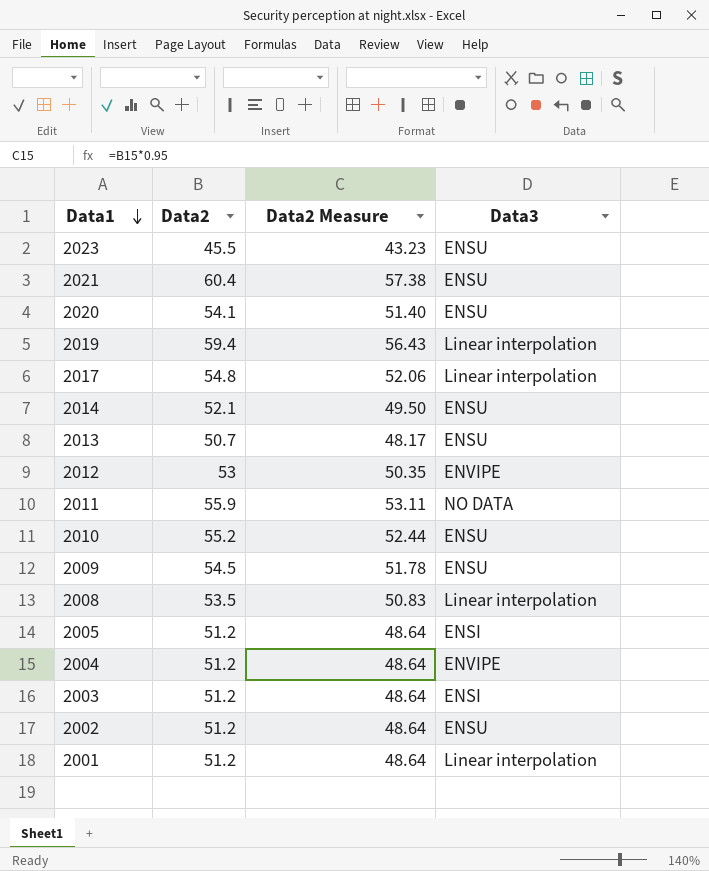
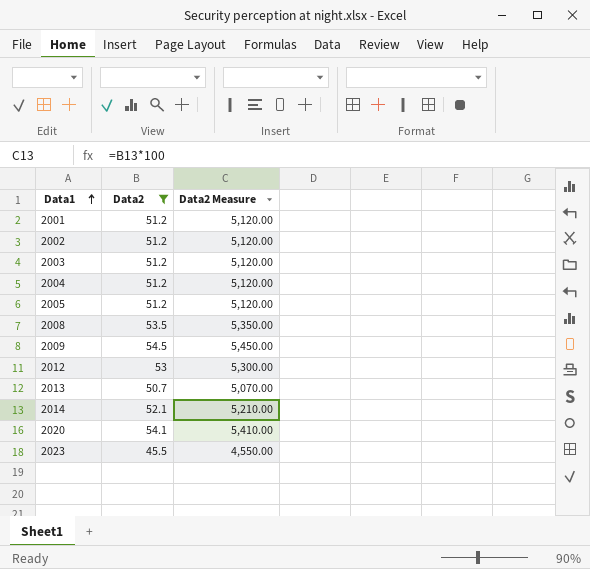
filter: none -> Data2 <= 54.5
row order: Data1 descending -> Data1 ascending
column Data3 | position: 4 -> none
column Data2 Measure | formula: [Data2] * 0.95 -> [Data2] * 100

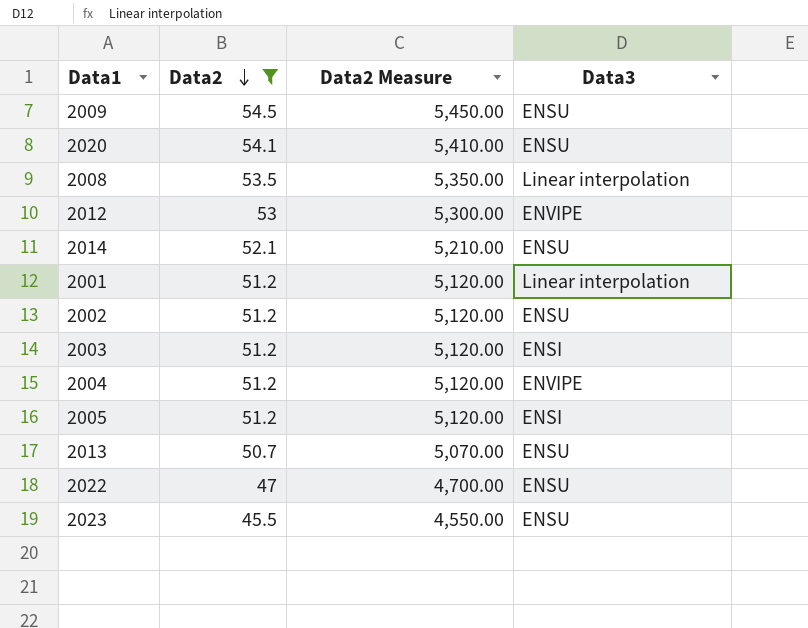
row order: Data1 ascending -> Data2 descending
column Data3 | position: none -> 4
row 2022: none -> 47 | 4,700.00 | ENSU

